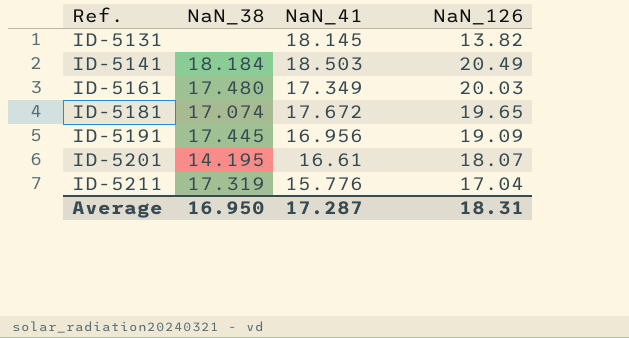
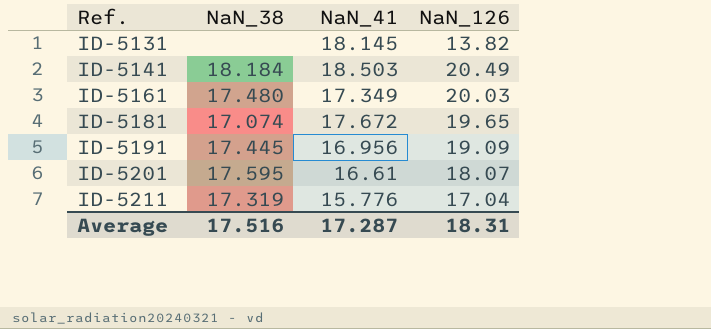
ID-5201 | NaN_38: 14.195 -> 17.595
Average | NaN_38: 16.950 -> 17.516

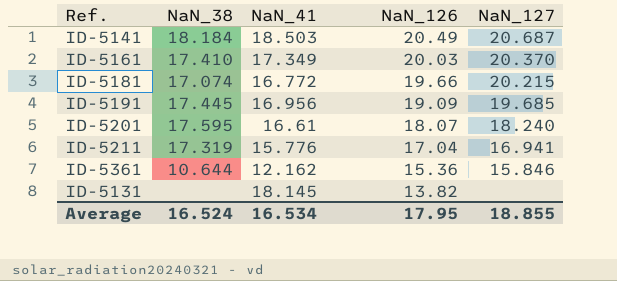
row order: Ref. ascending -> NaN_126 descending
column NaN_127 | position: none -> 5
ID-5161 | NaN_38: 17.480 -> 17.410
ID-5181 | NaN_41: 17.672 -> 16.772
ID-5181 | NaN_126: 19.65 -> 19.66
row ID-5361: none -> 10.644 | 12.162 | 15.36 | 15.846
Average | NaN_38: 17.516 -> 16.524
Average | NaN_41: 17.287 -> 16.534
Average | NaN_126: 18.31 -> 17.95

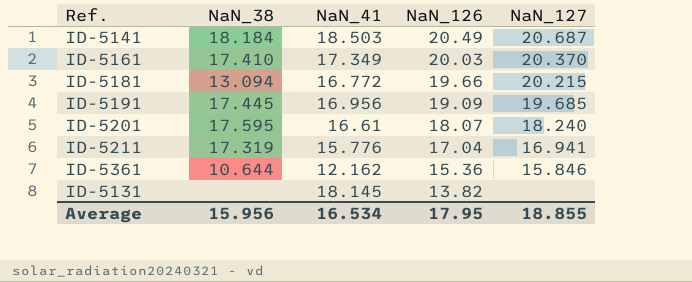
ID-5181 | NaN_38: 17.074 -> 13.094
Average | NaN_38: 16.524 -> 15.956

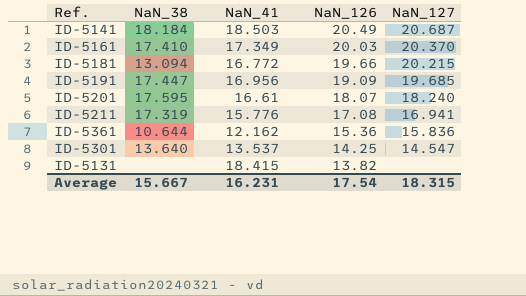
ID-5191 | NaN_38: 17.445 -> 17.447
ID-5211 | NaN_126: 17.04 -> 17.08
ID-5361 | NaN_127: 15.846 -> 15.836
row ID-5301: none -> 13.640 | 13.537 | 14.25 | 14.547
ID-5131 | NaN_41: 18.145 -> 18.415
Average | NaN_38: 15.956 -> 15.667
Average | NaN_41: 16.534 -> 16.231
Average | NaN_126: 17.95 -> 17.54
Average | NaN_127: 18.855 -> 18.315

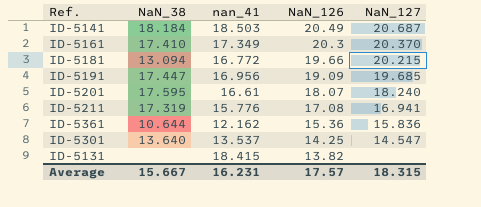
column name: NaN_41 -> nan_41
ID-5161 | NaN_126: 20.03 -> 20.3
Average | NaN_126: 17.54 -> 17.57

